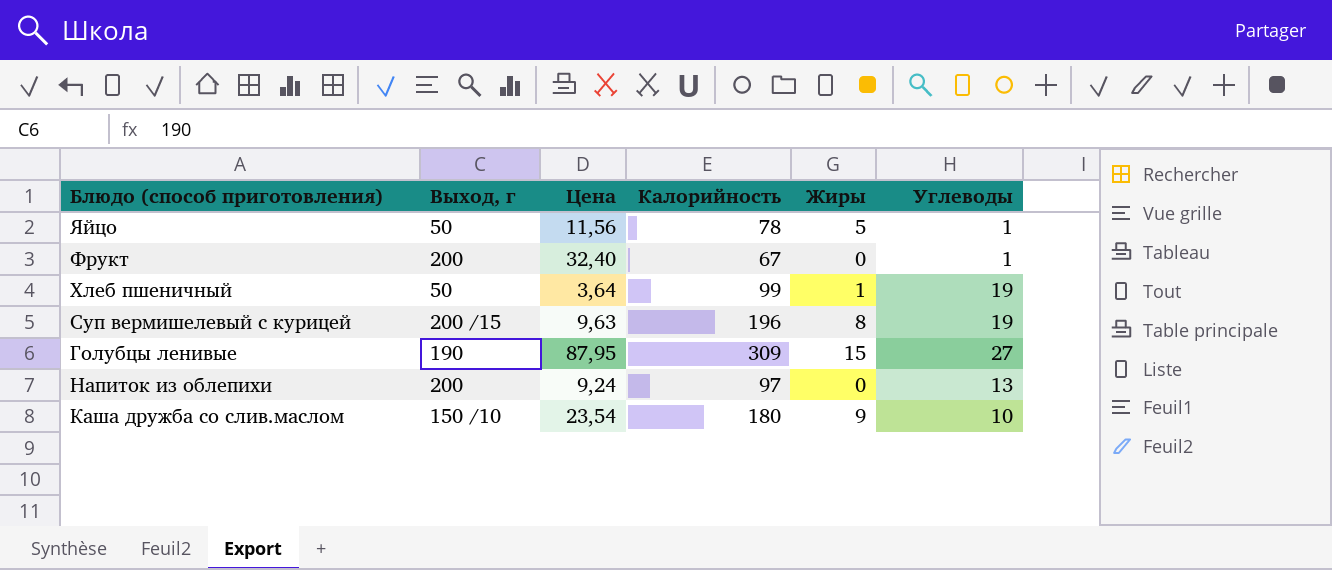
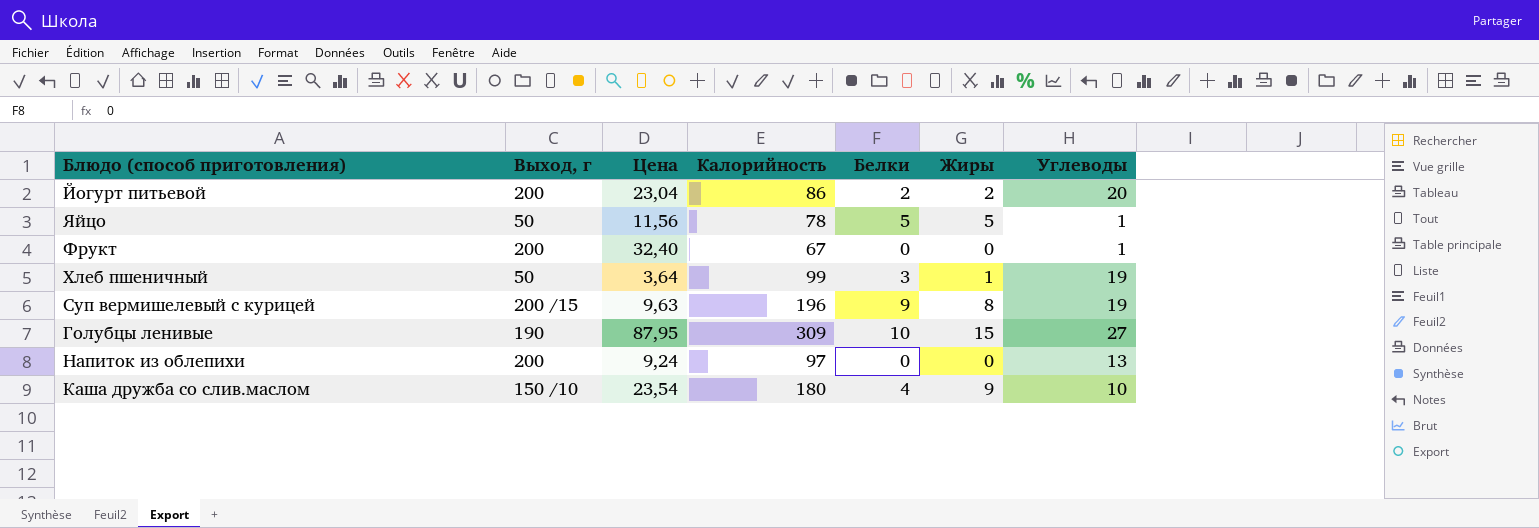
column Белки | position: none -> 5
row Йогурт питьевой: none -> 200 | 23,04 | 86 | 2 | 2 | 20

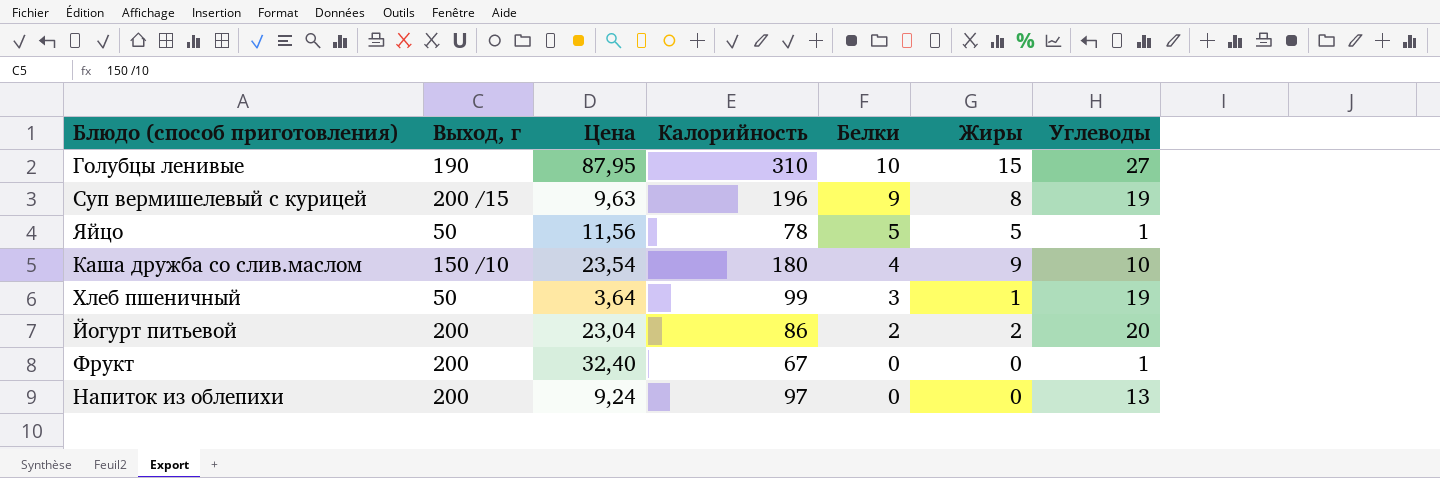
row order: none -> Белки descending
Голубцы ленивые | Калорийность: 309 -> 310

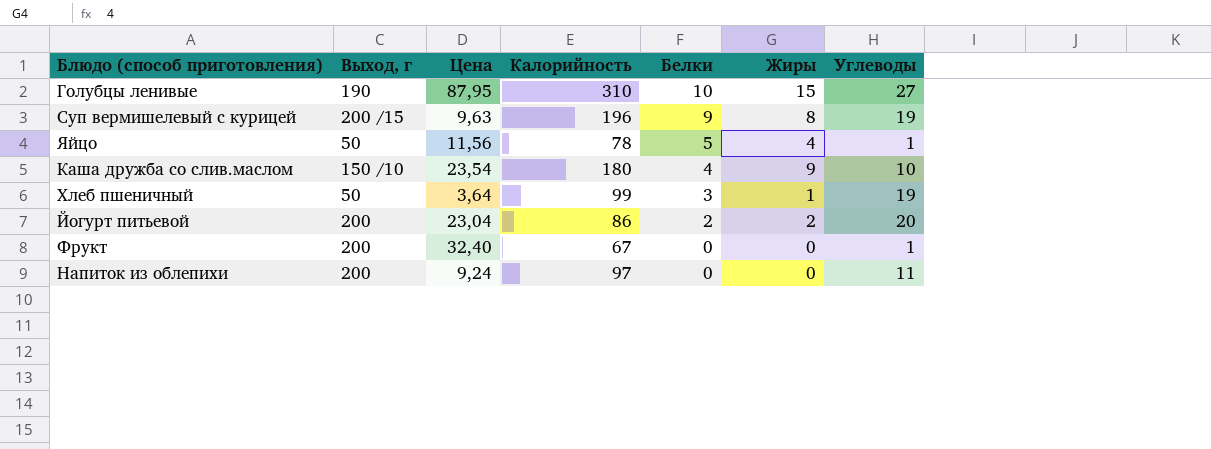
Яйцо | Жиры: 5 -> 4
Напиток из облепихи | Углеводы: 13 -> 11

